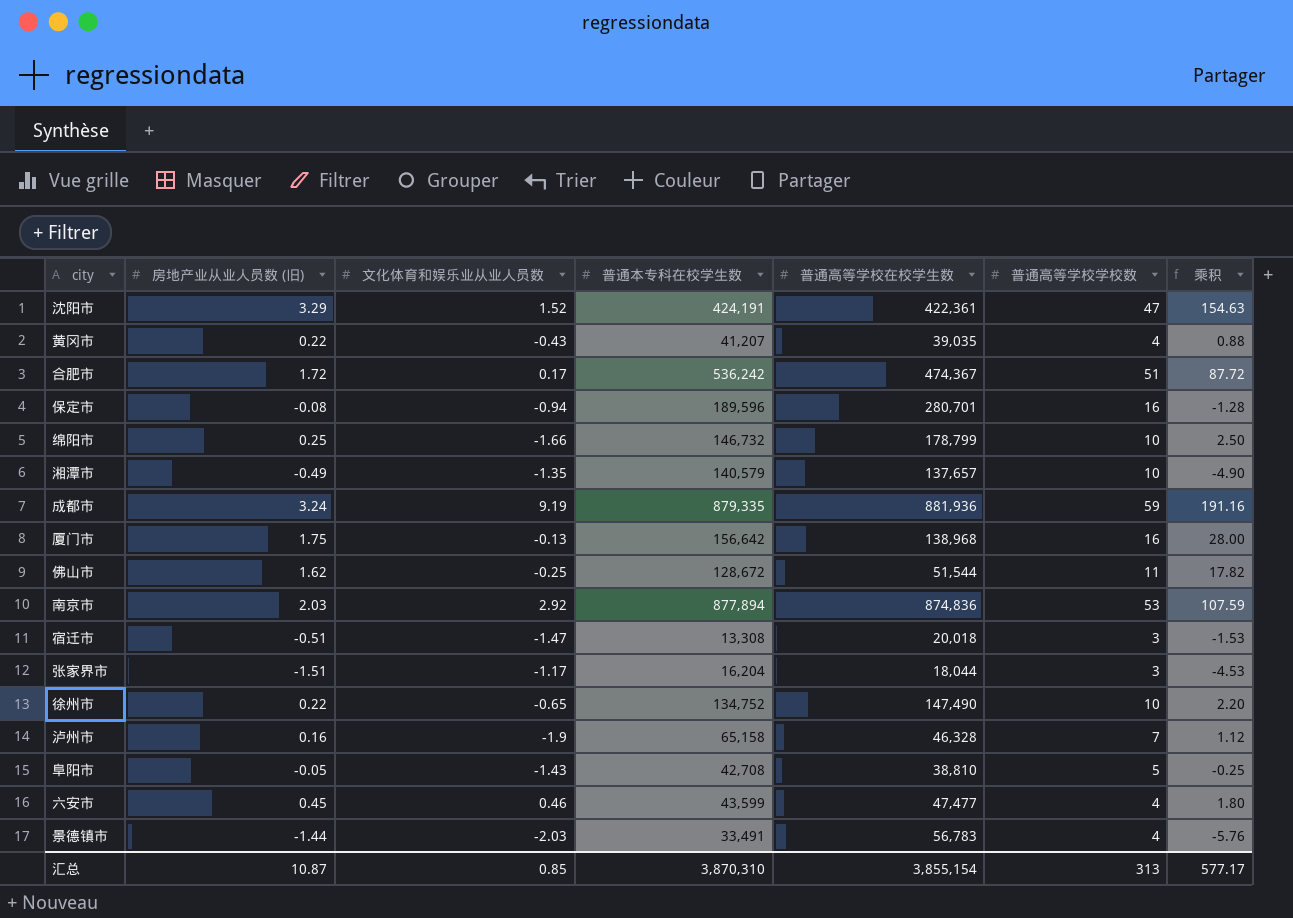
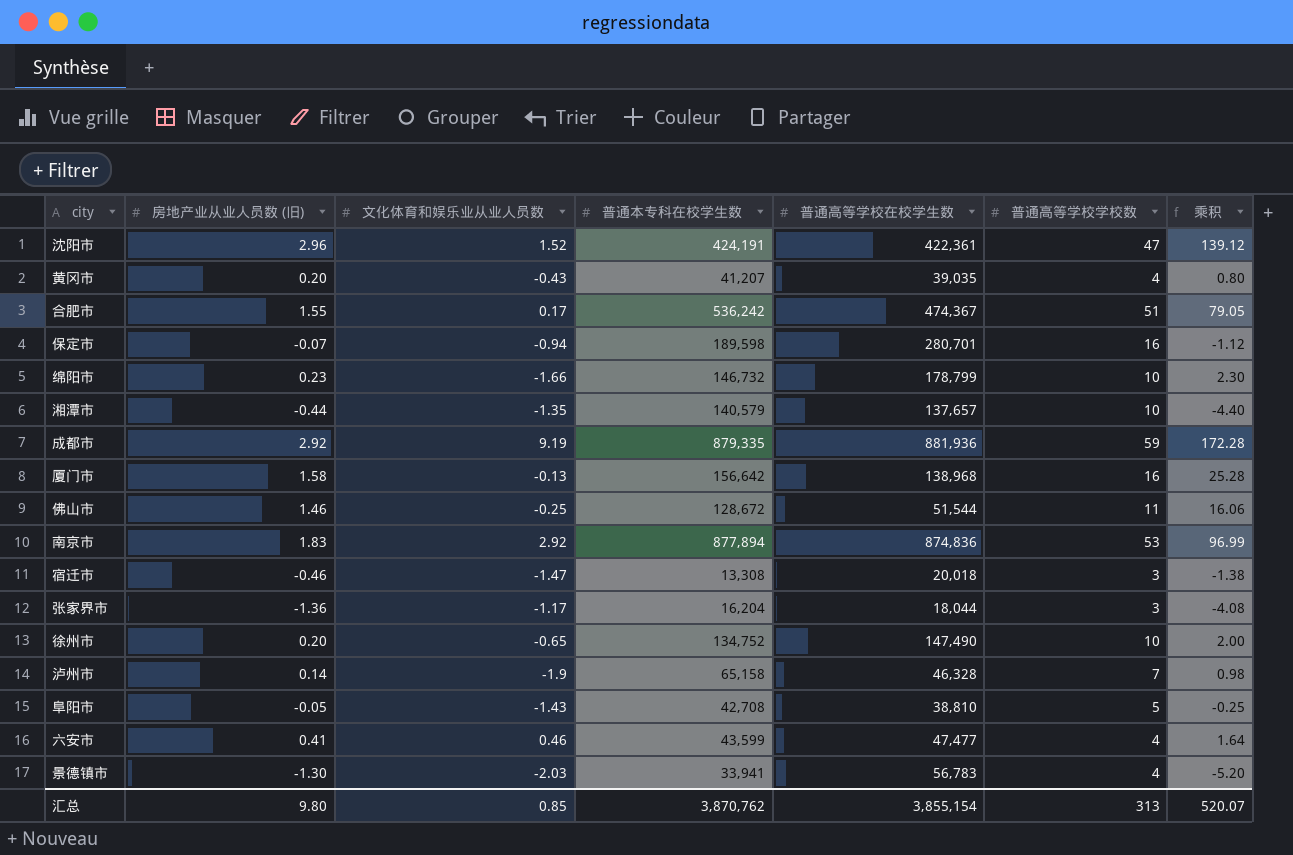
沈阳市 | 房地产业从业人员数 (旧): 3.29 -> 2.96
沈阳市 | 乘积: 154.63 -> 139.12
黄冈市 | 房地产业从业人员数 (旧): 0.22 -> 0.20
黄冈市 | 乘积: 0.88 -> 0.80
合肥市 | 房地产业从业人员数 (旧): 1.72 -> 1.55
合肥市 | 乘积: 87.72 -> 79.05
保定市 | 房地产业从业人员数 (旧): -0.08 -> -0.07
保定市 | 普通本专科在校学生数: 189,596 -> 189,598
保定市 | 乘积: -1.28 -> -1.12
绵阳市 | 房地产业从业人员数 (旧): 0.25 -> 0.23
绵阳市 | 乘积: 2.50 -> 2.30
湘潭市 | 房地产业从业人员数 (旧): -0.49 -> -0.44
湘潭市 | 乘积: -4.90 -> -4.40
成都市 | 房地产业从业人员数 (旧): 3.24 -> 2.92
成都市 | 乘积: 191.16 -> 172.28
厦门市 | 房地产业从业人员数 (旧): 1.75 -> 1.58
厦门市 | 乘积: 28.00 -> 25.28
佛山市 | 房地产业从业人员数 (旧): 1.62 -> 1.46
佛山市 | 乘积: 17.82 -> 16.06
南京市 | 房地产业从业人员数 (旧): 2.03 -> 1.83
南京市 | 乘积: 107.59 -> 96.99
宿迁市 | 房地产业从业人员数 (旧): -0.51 -> -0.46
宿迁市 | 乘积: -1.53 -> -1.38
张家界市 | 房地产业从业人员数 (旧): -1.51 -> -1.36
张家界市 | 乘积: -4.53 -> -4.08
徐州市 | 房地产业从业人员数 (旧): 0.22 -> 0.20
徐州市 | 乘积: 2.20 -> 2.00
泸州市 | 房地产业从业人员数 (旧): 0.16 -> 0.14
泸州市 | 乘积: 1.12 -> 0.98
六安市 | 房地产业从业人员数 (旧): 0.45 -> 0.41
六安市 | 乘积: 1.80 -> 1.64
景德镇市 | 房地产业从业人员数 (旧): -1.44 -> -1.30
景德镇市 | 普通本专科在校学生数: 33,491 -> 33,941
景德镇市 | 乘积: -5.76 -> -5.20
汇总 | 房地产业从业人员数 (旧): 10.87 -> 9.80
汇总 | 普通本专科在校学生数: 3,870,310 -> 3,870,762
汇总 | 乘积: 577.17 -> 520.07

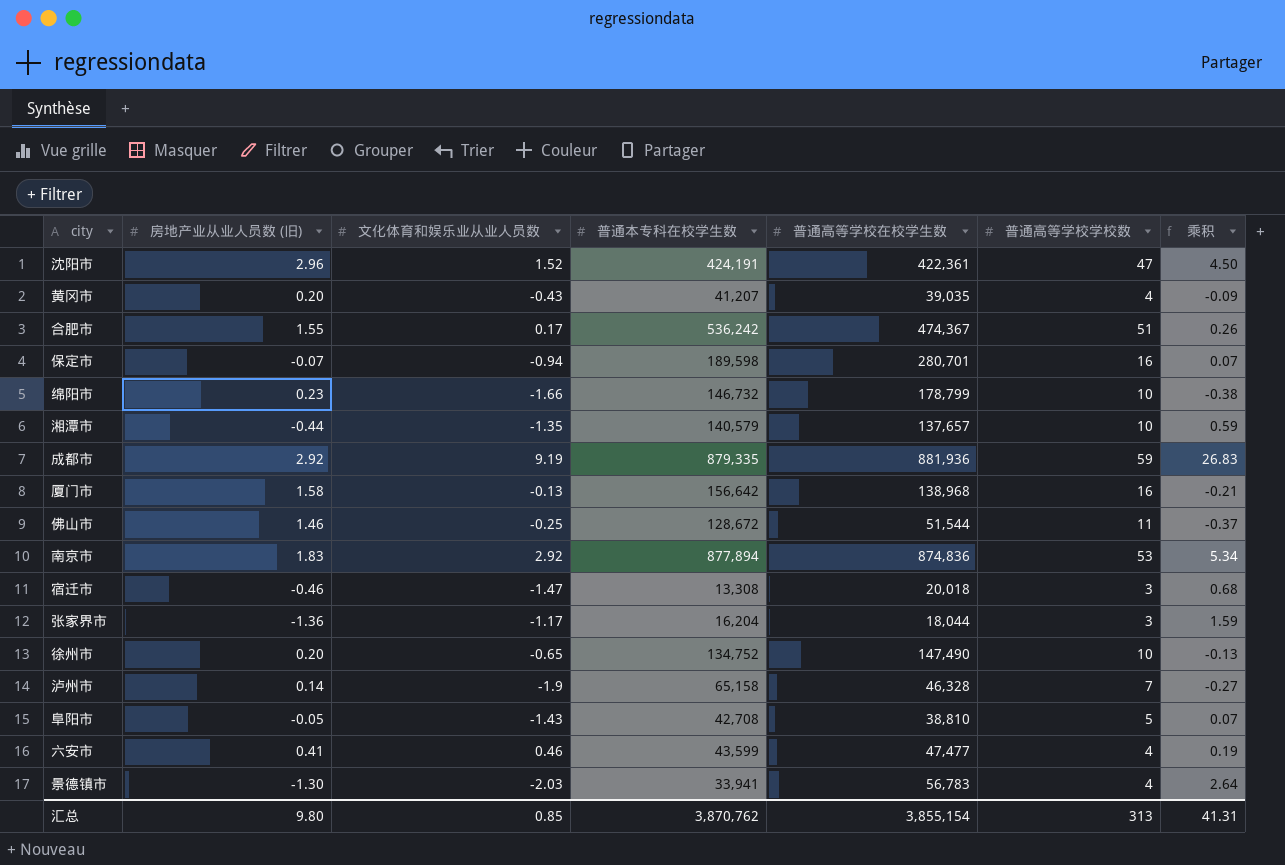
column 乘积 | formula: [房地产业从业人员数 (旧)] * [普通高等学校学校数] -> [房地产业从业人员数 (旧)] * [文化体育和娱乐业从业人员数]
汇总 | 乘积: 520.07 -> 41.31

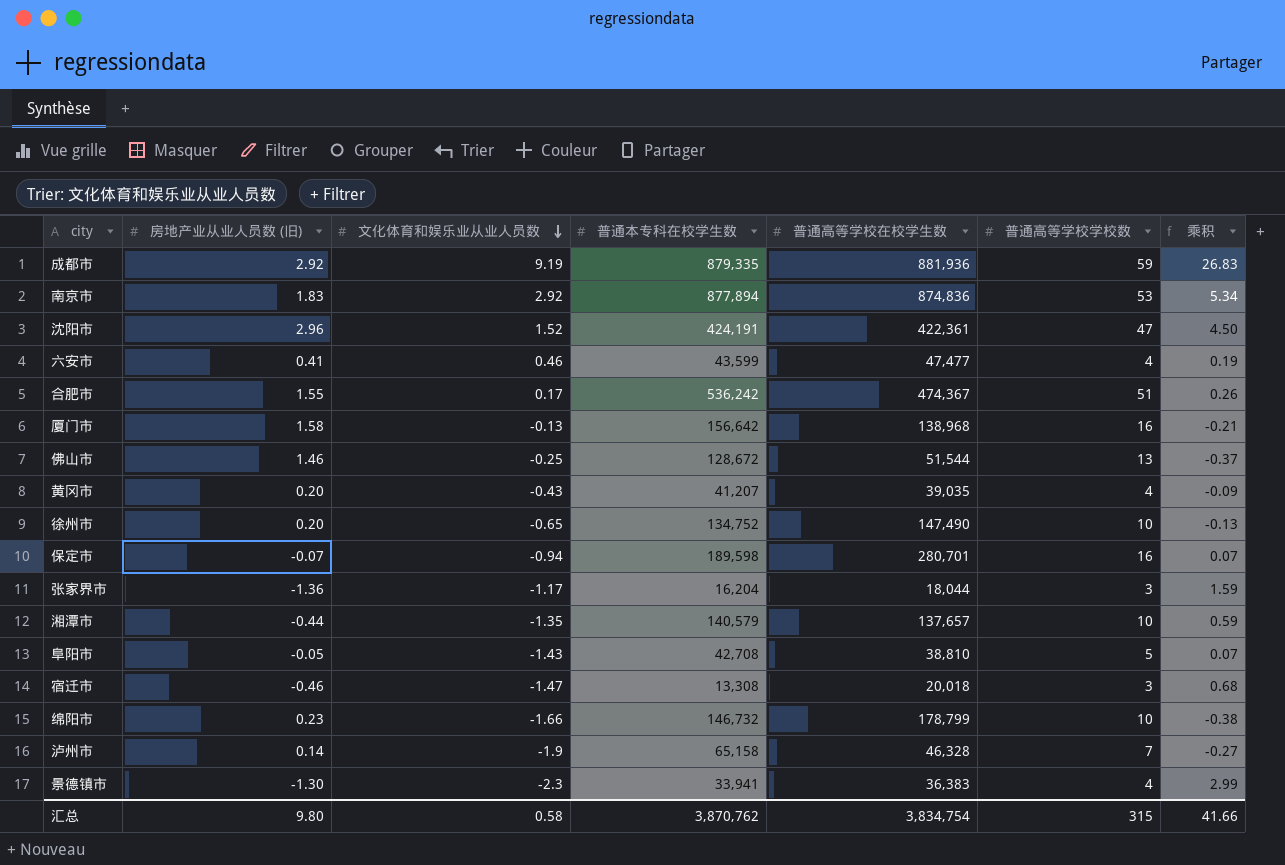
row order: none -> 文化体育和娱乐业从业人员数 descending
佛山市 | 普通高等学校学校数: 11 -> 13
景德镇市 | 文化体育和娱乐业从业人员数: -2.03 -> -2.3
景德镇市 | 普通高等学校在校学生数: 56,783 -> 36,383
景德镇市 | 乘积: 2.64 -> 2.99
汇总 | 文化体育和娱乐业从业人员数: 0.85 -> 0.58
汇总 | 普通高等学校在校学生数: 3,855,154 -> 3,834,754
汇总 | 普通高等学校学校数: 313 -> 315
汇总 | 乘积: 41.31 -> 41.66

